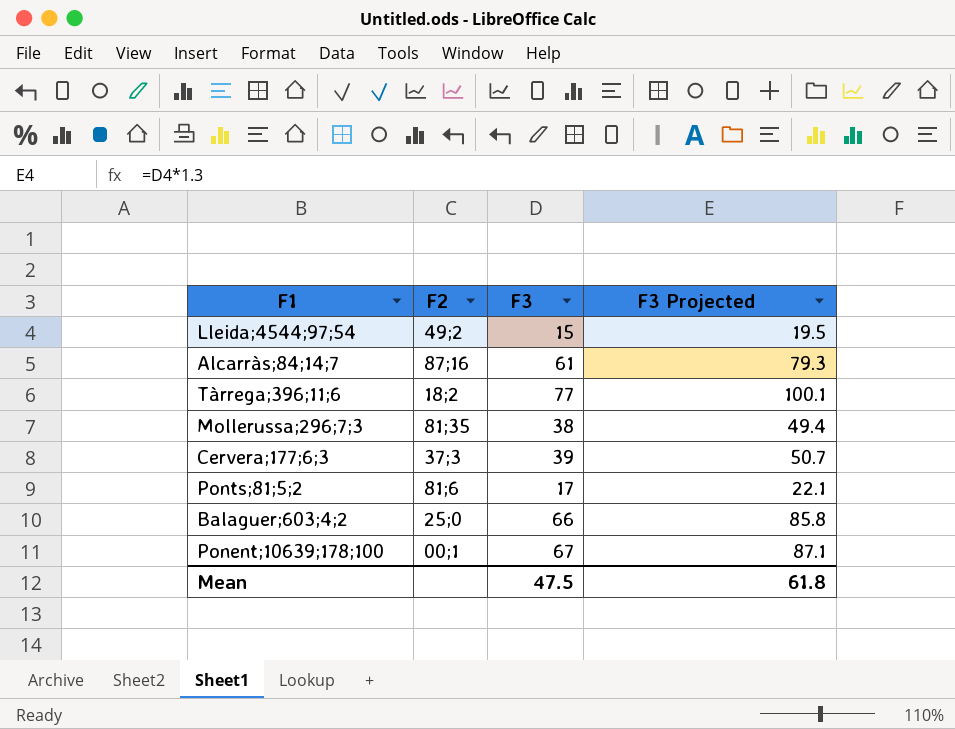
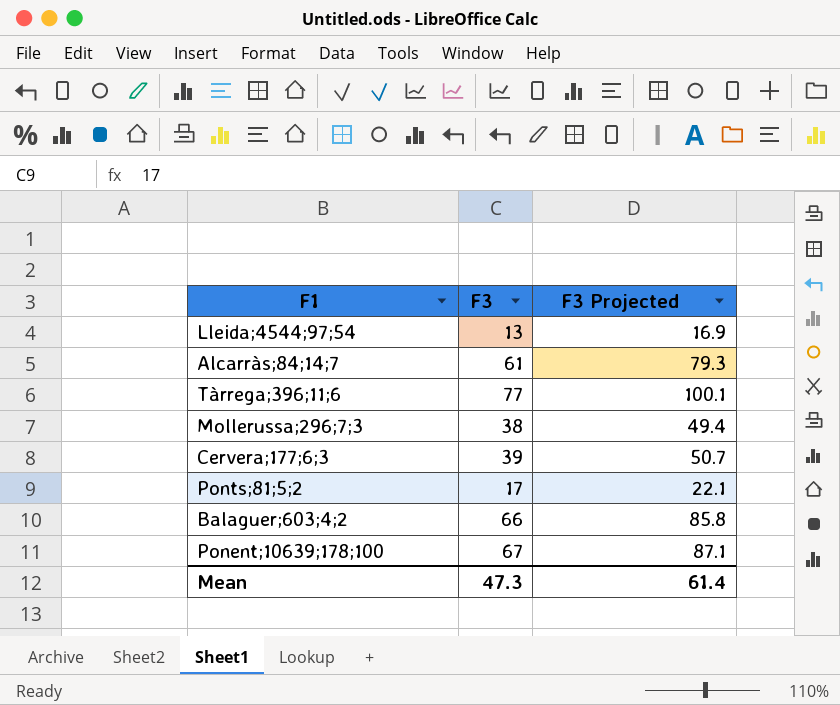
column F2 | position: 2 -> none
Lleida;4544;97;54 | F3: 15 -> 13
Lleida;4544;97;54 | F3 Projected: 19.5 -> 16.9
Mean | F3: 47.5 -> 47.3
Mean | F3 Projected: 61.8 -> 61.4

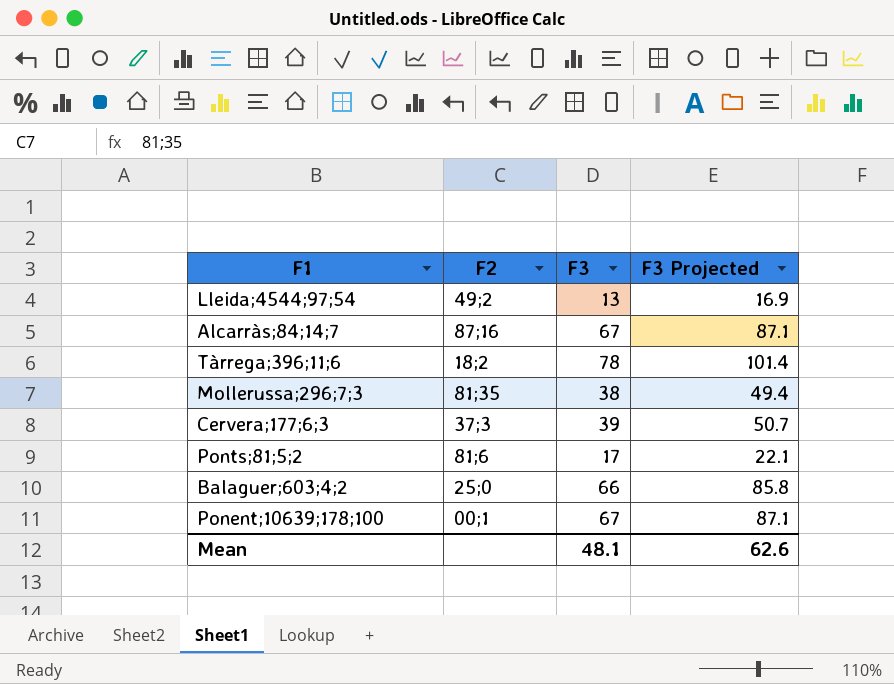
column F2 | position: none -> 2
Alcarràs;84;14;7 | F3: 61 -> 67
Alcarràs;84;14;7 | F3 Projected: 79.3 -> 87.1
Tàrrega;396;11;6 | F3: 77 -> 78
Tàrrega;396;11;6 | F3 Projected: 100.1 -> 101.4
Mean | F3: 47.3 -> 48.1
Mean | F3 Projected: 61.4 -> 62.6

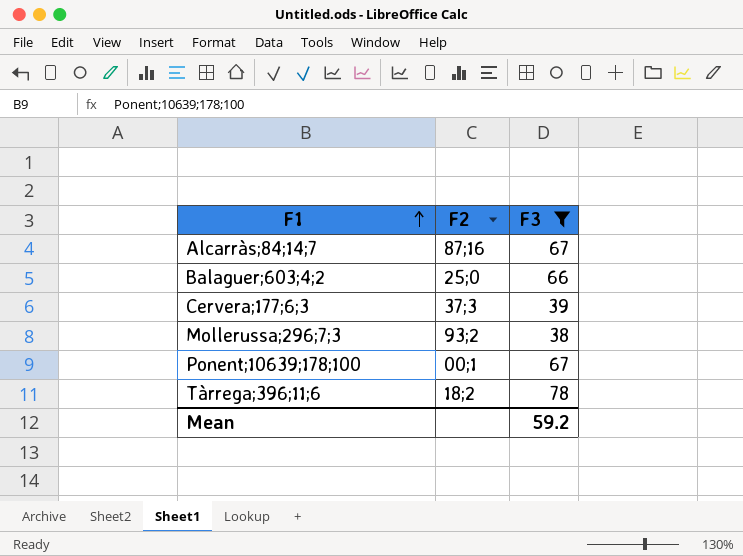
filter: none -> F3 >= 38
row order: none -> F1 ascending
column F3 Projected | formula: [F3] * 1.3 -> none
Mollerussa;296;7;3 | F2: 81;35 -> 93;2
Mean | F3: 48.1 -> 59.2

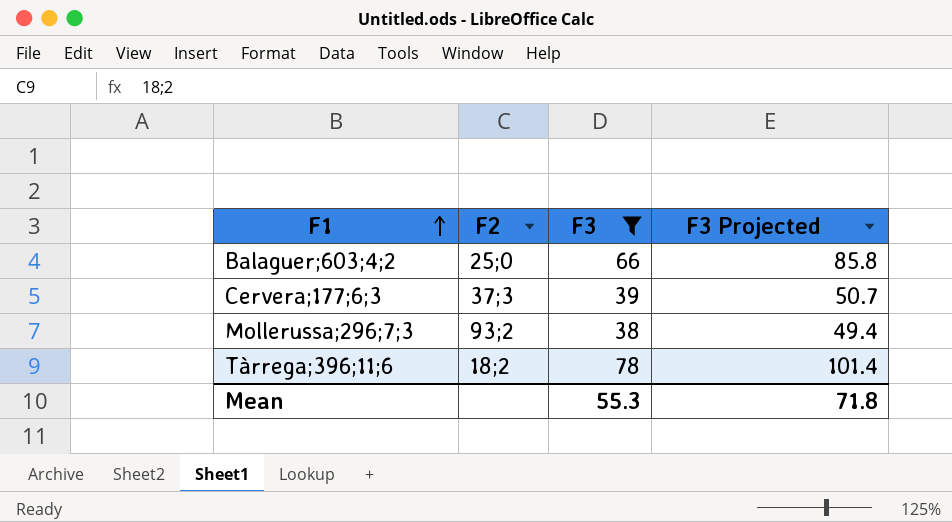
column F3 Projected | formula: none -> [F3] * 1.3
row Alcarràs;84;14;7: 87;16 | 67 -> none
row Ponent;10639;178;100: 00;1 | 67 -> none
Mean | F3: 59.2 -> 55.3

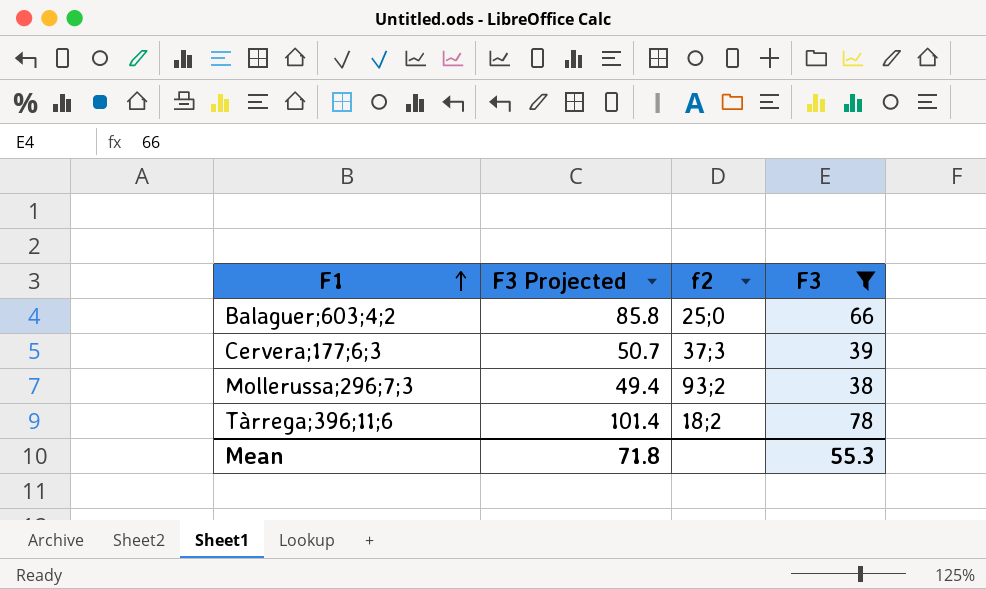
column F3 Projected | position: 4 -> 2
column name: F2 -> f2

